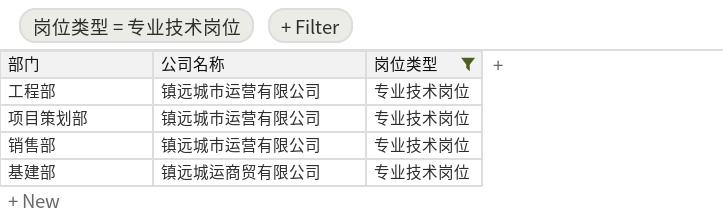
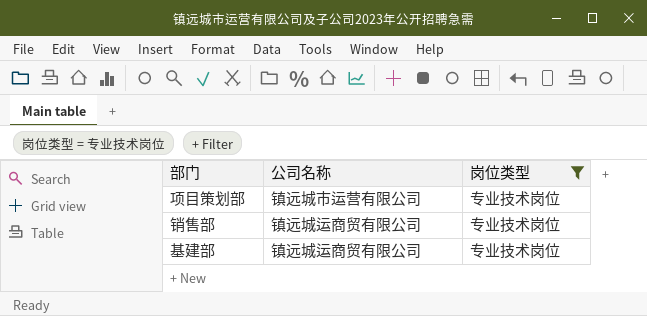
row 工程部: 镇远城市运营有限公司 | 专业技术岗位 -> none
销售部 | 公司名称: 镇远城市运营有限公司 -> 镇远城运商贸有限公司

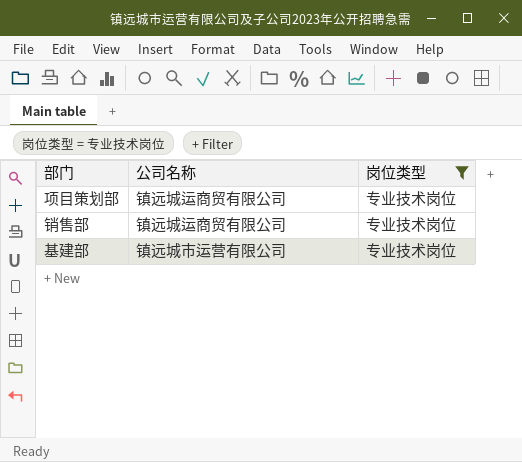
项目策划部 | 公司名称: 镇远城市运营有限公司 -> 镇远城运商贸有限公司
基建部 | 公司名称: 镇远城运商贸有限公司 -> 镇远城市运营有限公司

